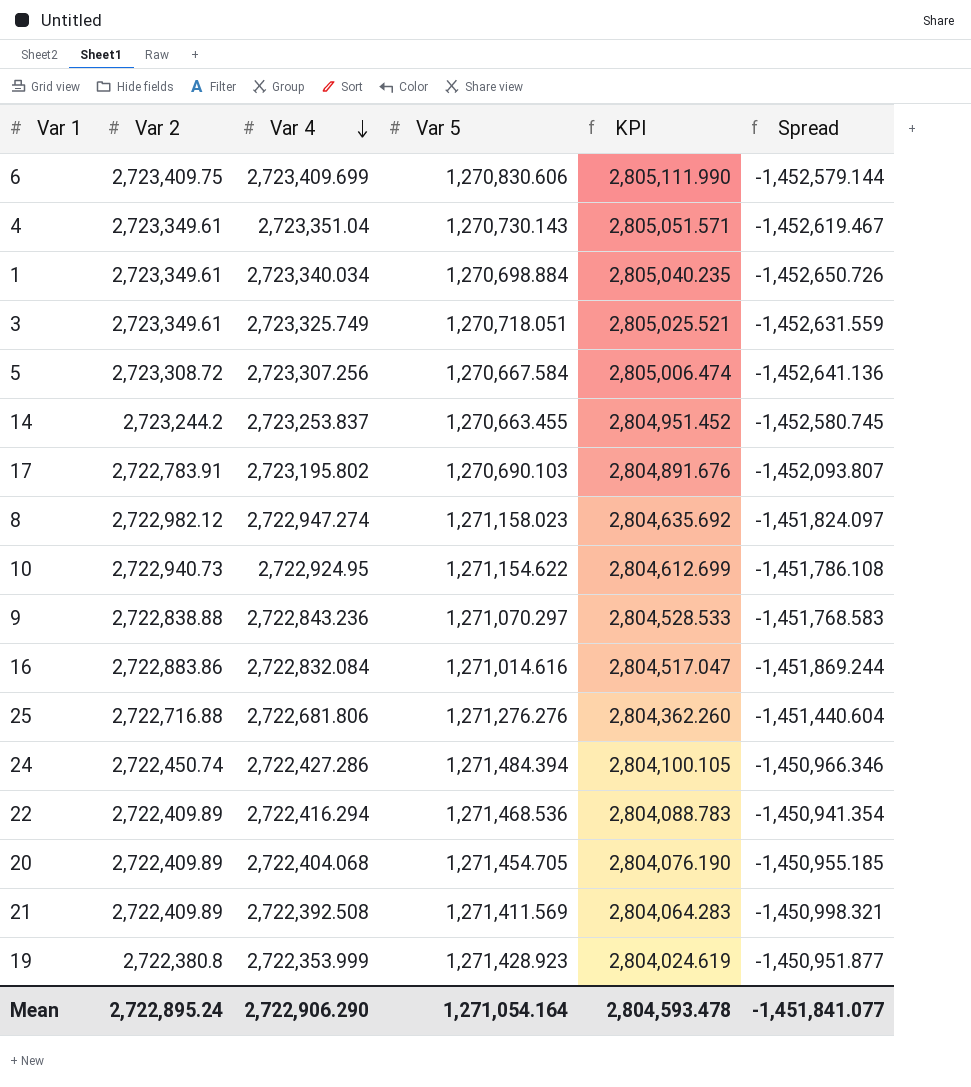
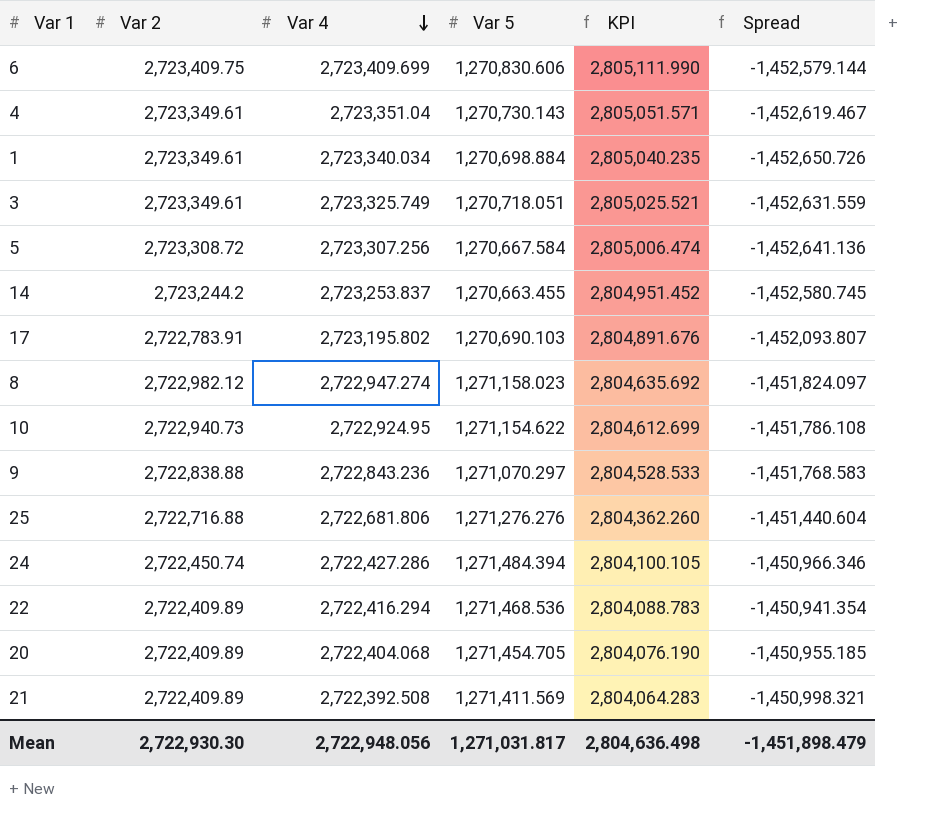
row 16: 2,722,883.86 | 2,722,832.084 | 1,271,014.616 | 2,804,517.047 | -1,451,869.244 -> none
row 19: 2,722,380.8 | 2,722,353.999 | 1,271,428.923 | 2,804,024.619 | -1,450,951.877 -> none
Mean | Var 2: 2,722,895.24 -> 2,722,930.30
Mean | Var 4: 2,722,906.290 -> 2,722,948.056
Mean | Var 5: 1,271,054.164 -> 1,271,031.817
Mean | KPI: 2,804,593.478 -> 2,804,636.498
Mean | Spread: -1,451,841.077 -> -1,451,898.479

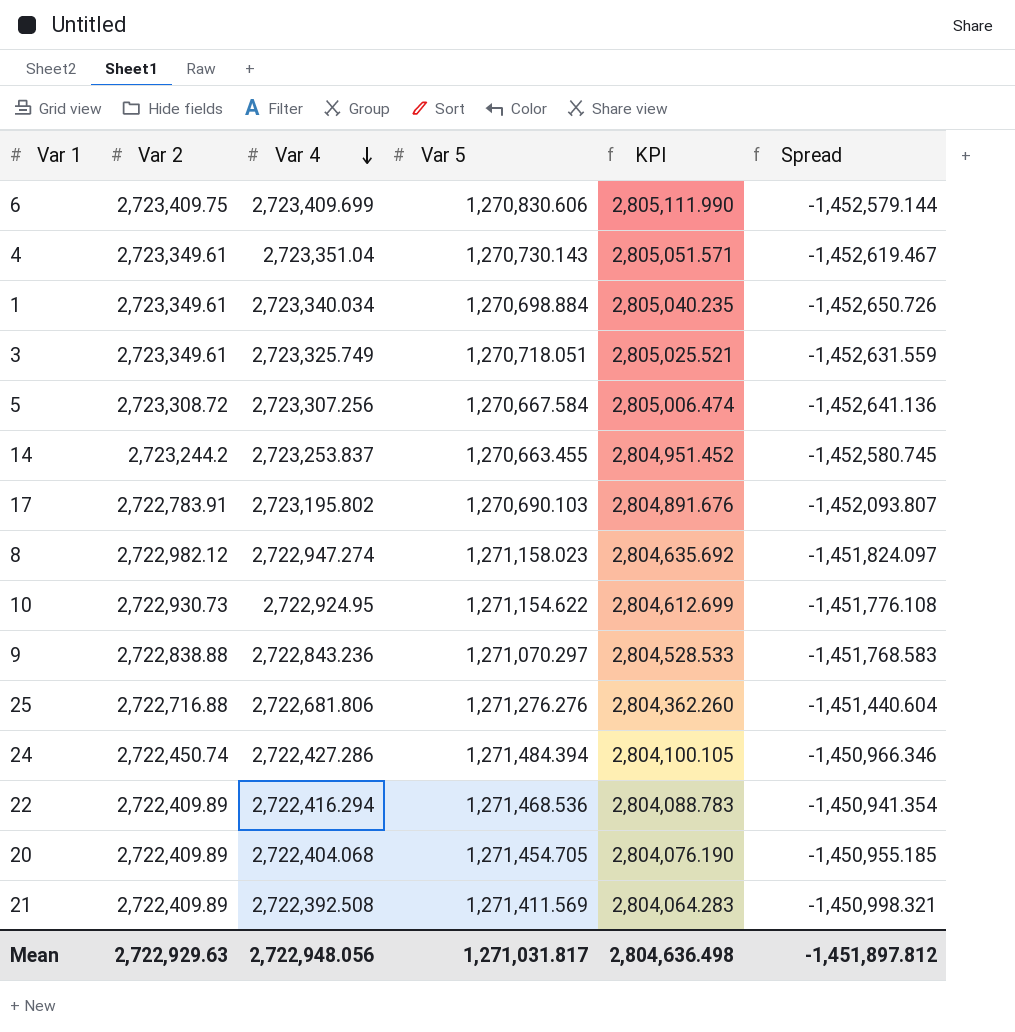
10 | Var 2: 2,722,940.73 -> 2,722,930.73
10 | Spread: -1,451,786.108 -> -1,451,776.108
Mean | Var 2: 2,722,930.30 -> 2,722,929.63
Mean | Spread: -1,451,898.479 -> -1,451,897.812

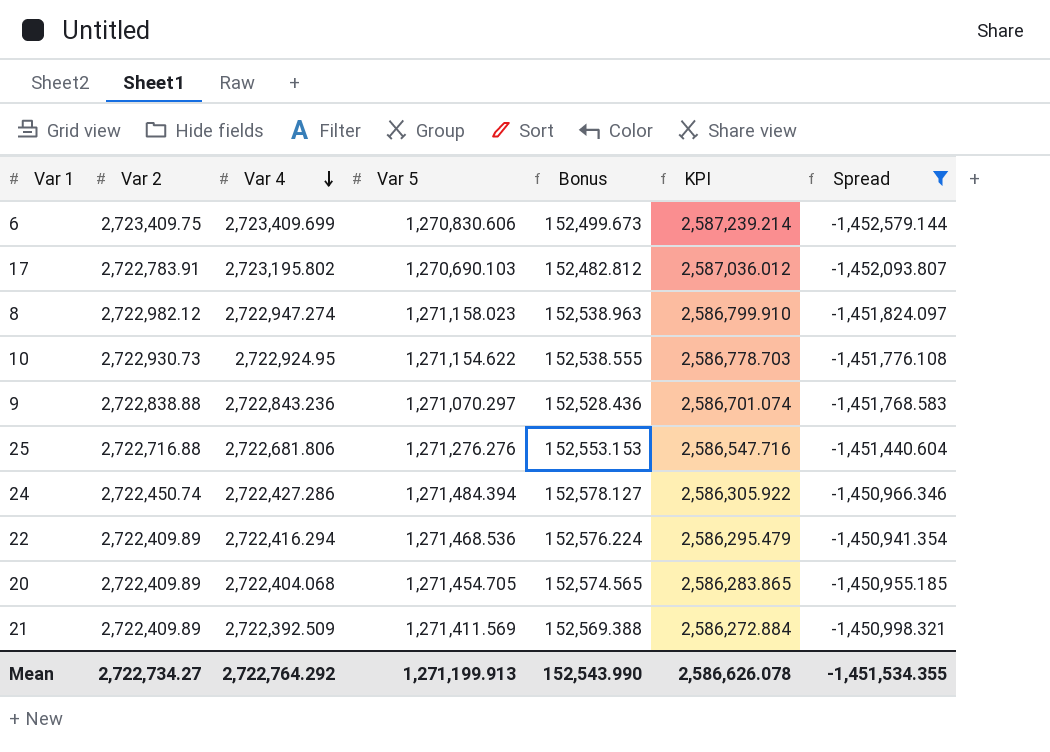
filter: none -> Spread >= -1,452,579.144
column Bonus | formula: none -> [Var 5] * 0.12
column KPI | formula: [Var 4] * 1.03 -> [Var 4] * 0.95
21 | Var 4: 2,722,392.508 -> 2,722,392.509
Mean | Var 2: 2,722,929.63 -> 2,722,734.27
Mean | Var 4: 2,722,948.056 -> 2,722,764.292
Mean | Var 5: 1,271,031.817 -> 1,271,199.913
Mean | KPI: 2,804,636.498 -> 2,586,626.078
Mean | Spread: -1,451,897.812 -> -1,451,534.355

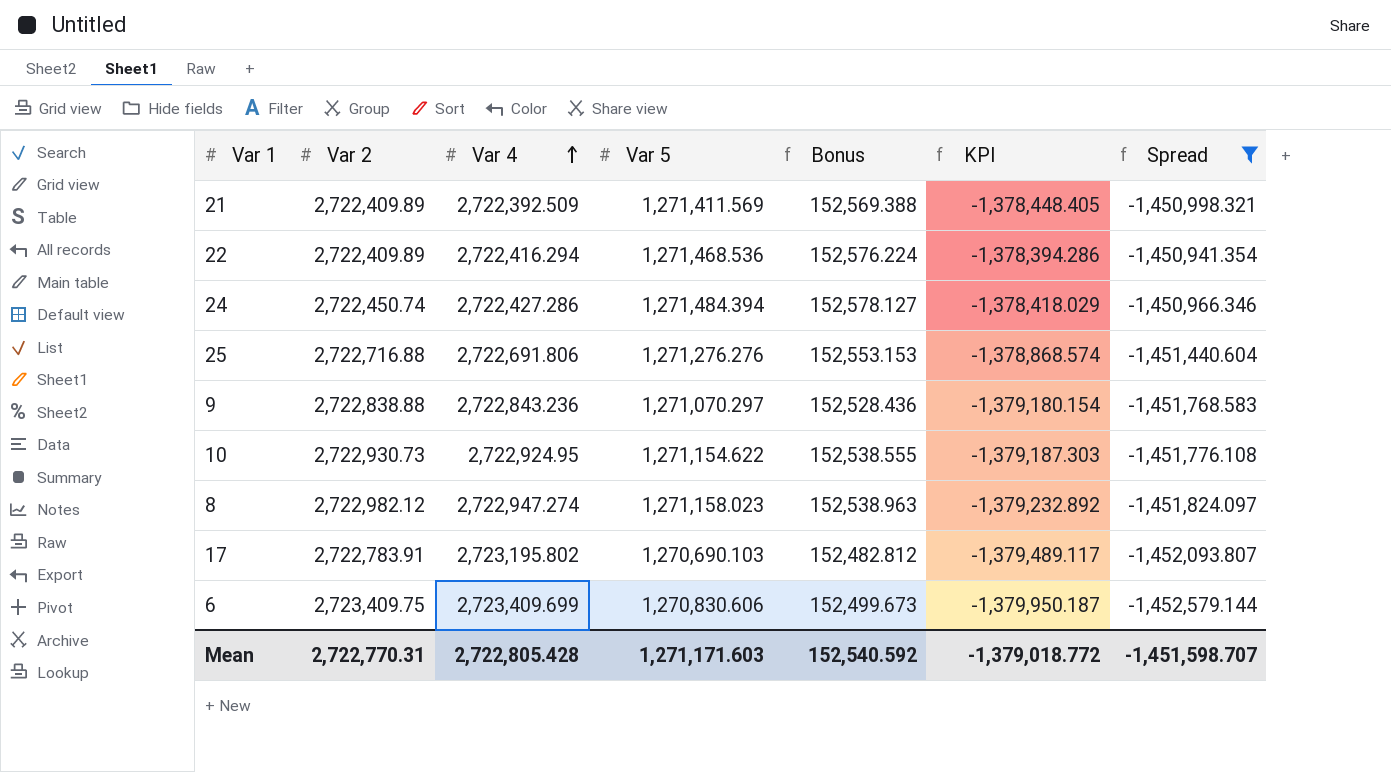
row order: Var 4 descending -> Var 4 ascending
column KPI | formula: [Var 4] * 0.95 -> [Spread] * 0.95
row 20: 2,722,409.89 | 2,722,404.068 | 1,271,454.705 | 152,574.565 | 2,586,283.865 | -1,450,955.185 -> none
25 | Var 4: 2,722,681.806 -> 2,722,691.806
Mean | Var 2: 2,722,734.27 -> 2,722,770.31
Mean | Var 4: 2,722,764.292 -> 2,722,805.428
Mean | Var 5: 1,271,199.913 -> 1,271,171.603
Mean | Bonus: 152,543.990 -> 152,540.592
Mean | KPI: 2,586,626.078 -> -1,379,018.772
Mean | Spread: -1,451,534.355 -> -1,451,598.707

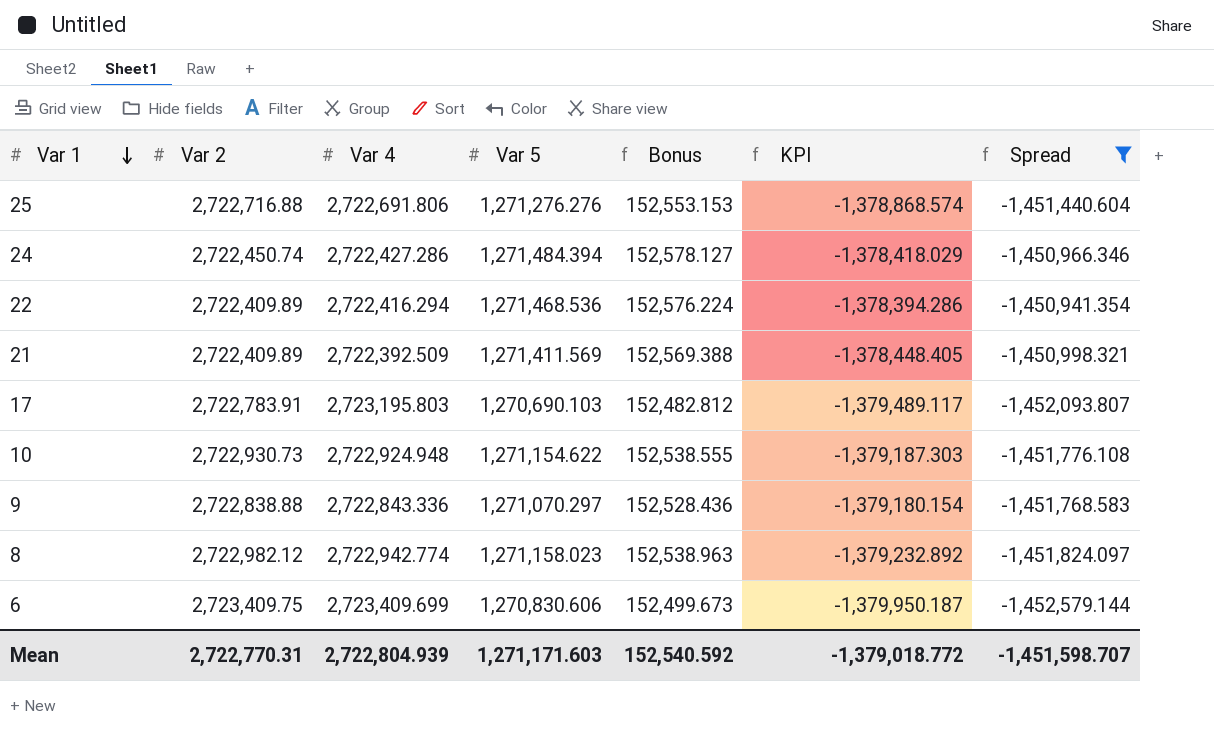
row order: Var 4 ascending -> Var 1 descending
17 | Var 4: 2,723,195.802 -> 2,723,195.803
10 | Var 4: 2,722,924.95 -> 2,722,924.948
9 | Var 4: 2,722,843.236 -> 2,722,843.336
8 | Var 4: 2,722,947.274 -> 2,722,942.774
Mean | Var 4: 2,722,805.428 -> 2,722,804.939

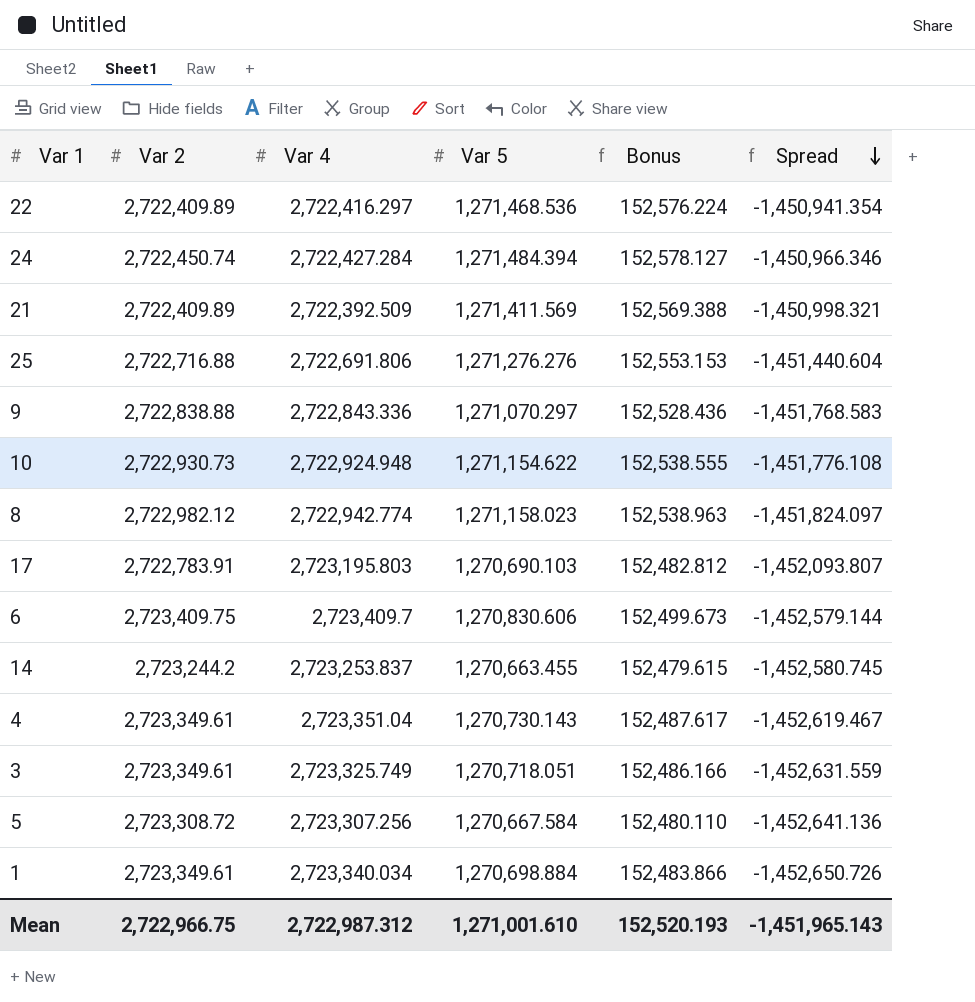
filter: Spread >= -1,452,579.144 -> none
row order: Var 1 descending -> Spread descending
column KPI | formula: [Spread] * 0.95 -> none
22 | Var 4: 2,722,416.294 -> 2,722,416.297
24 | Var 4: 2,722,427.286 -> 2,722,427.284
6 | Var 4: 2,723,409.699 -> 2,723,409.7
Mean | Var 2: 2,722,770.31 -> 2,722,966.75
Mean | Var 4: 2,722,804.939 -> 2,722,987.312
Mean | Var 5: 1,271,171.603 -> 1,271,001.610
Mean | Bonus: 152,540.592 -> 152,520.193
Mean | Spread: -1,451,598.707 -> -1,451,965.143

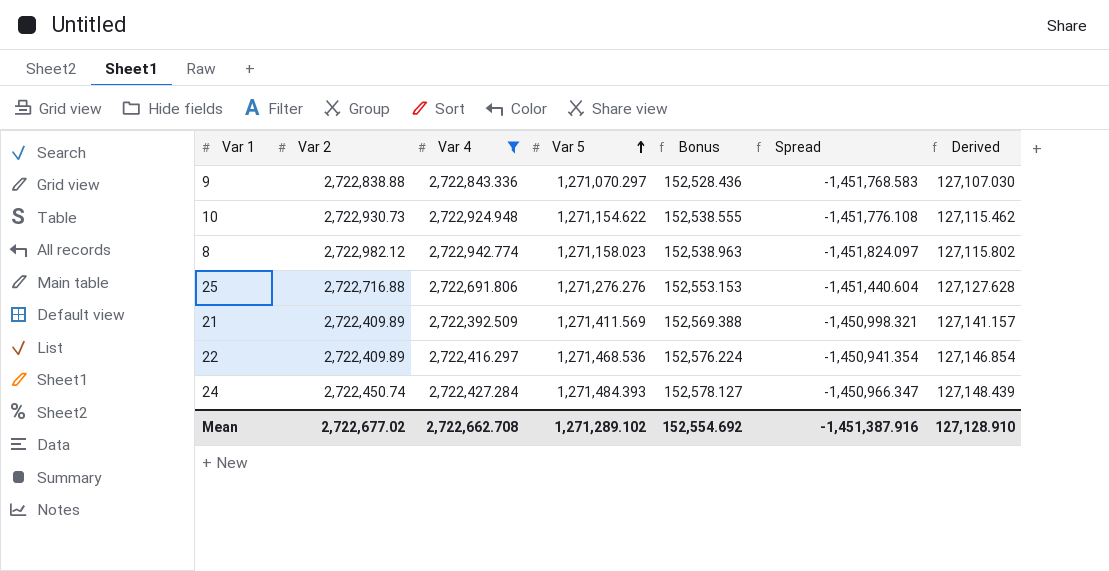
filter: none -> Var 4 <= 2,722,942.774
row order: Spread descending -> Var 5 ascending
column Derived | formula: none -> [Var 5] * 0.1
24 | Var 5: 1,271,484.394 -> 1,271,484.393
24 | Spread: -1,450,966.346 -> -1,450,966.347
Mean | Var 2: 2,722,966.75 -> 2,722,677.02
Mean | Var 4: 2,722,987.312 -> 2,722,662.708
Mean | Var 5: 1,271,001.610 -> 1,271,289.102
Mean | Bonus: 152,520.193 -> 152,554.692
Mean | Spread: -1,451,965.143 -> -1,451,387.916

